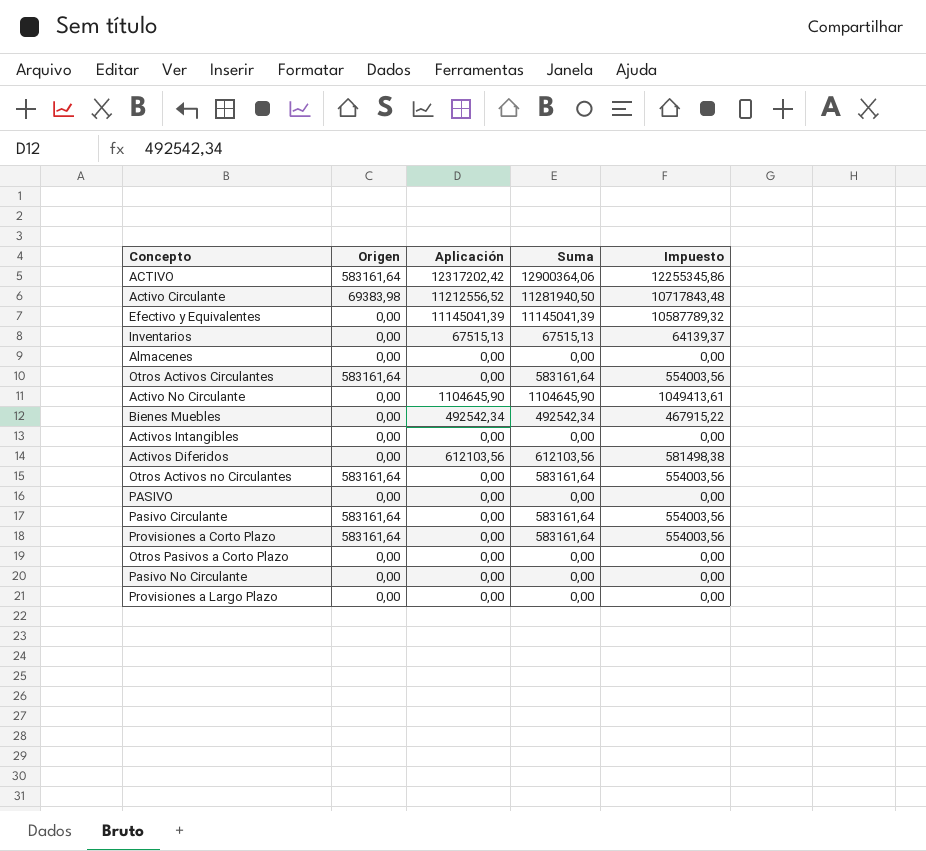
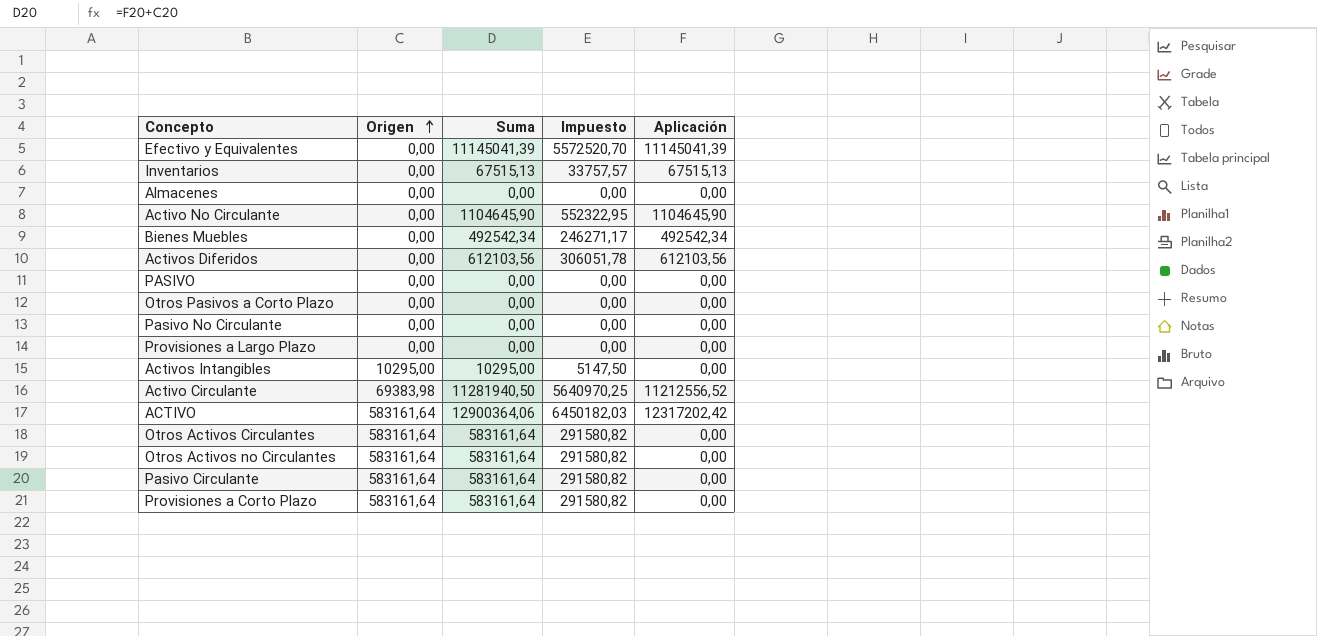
row order: none -> Origen ascending
column Impuesto | formula: [Suma] * 0,95 -> [Suma] * 0,5
column Aplicación | position: 3 -> 5
Activos Intangibles | Origen: 0,00 -> 10295,00
Activos Intangibles | Suma: 0,00 -> 10295,00

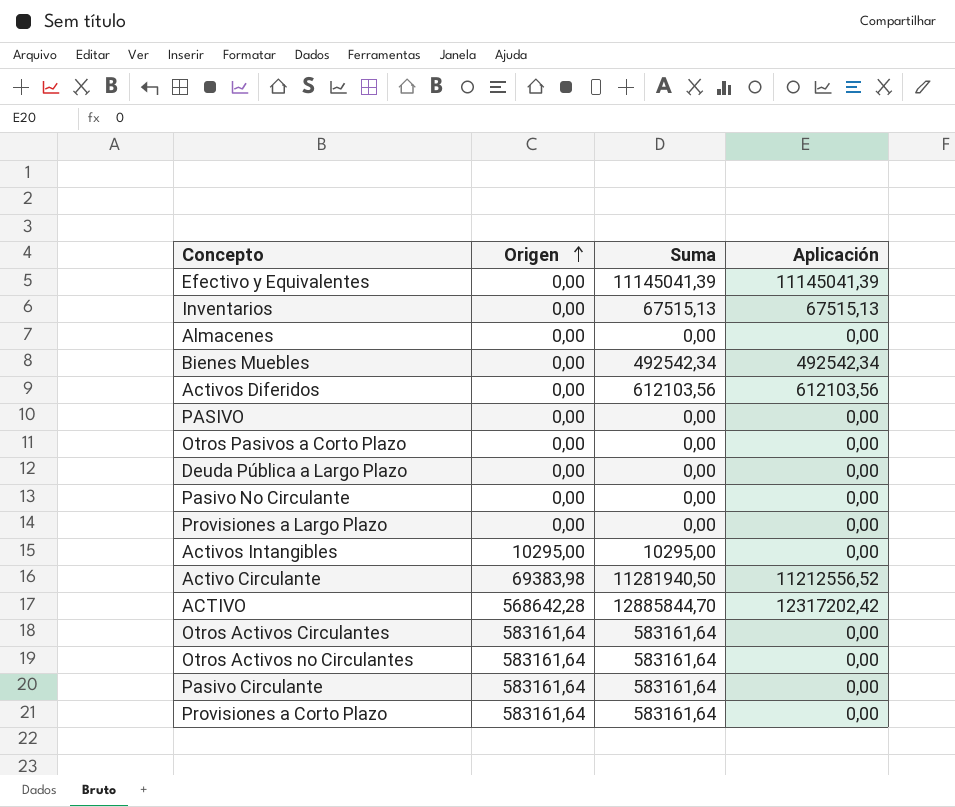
column Impuesto | formula: [Suma] * 0,5 -> none
row Activo No Circulante: 0,00 | 1104645,90 | 552322,95 | 1104645,90 -> none
row Deuda Pública a Largo Plazo: none -> 0,00 | 0,00 | 0,00
ACTIVO | Origen: 583161,64 -> 568642,28
ACTIVO | Suma: 12900364,06 -> 12885844,70

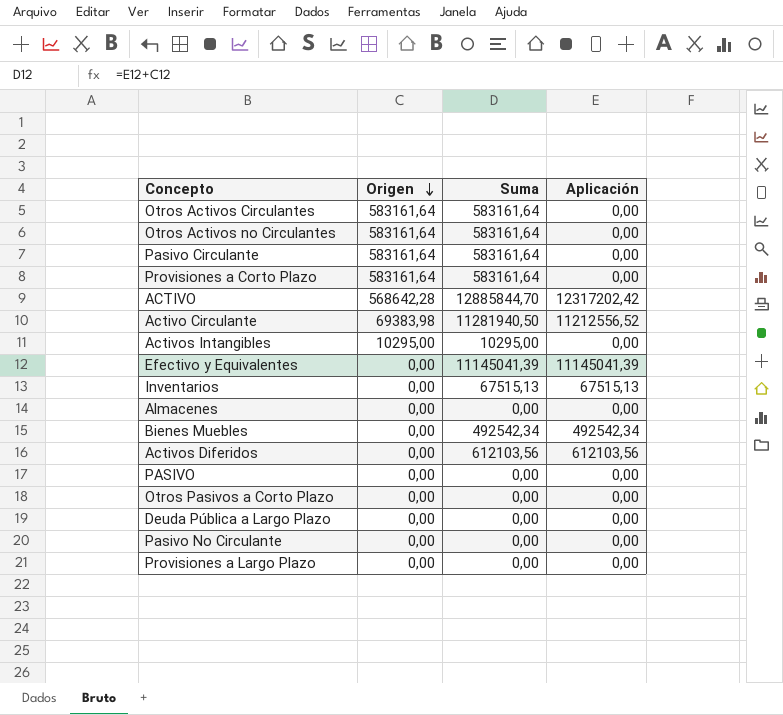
row order: Origen ascending -> Origen descending

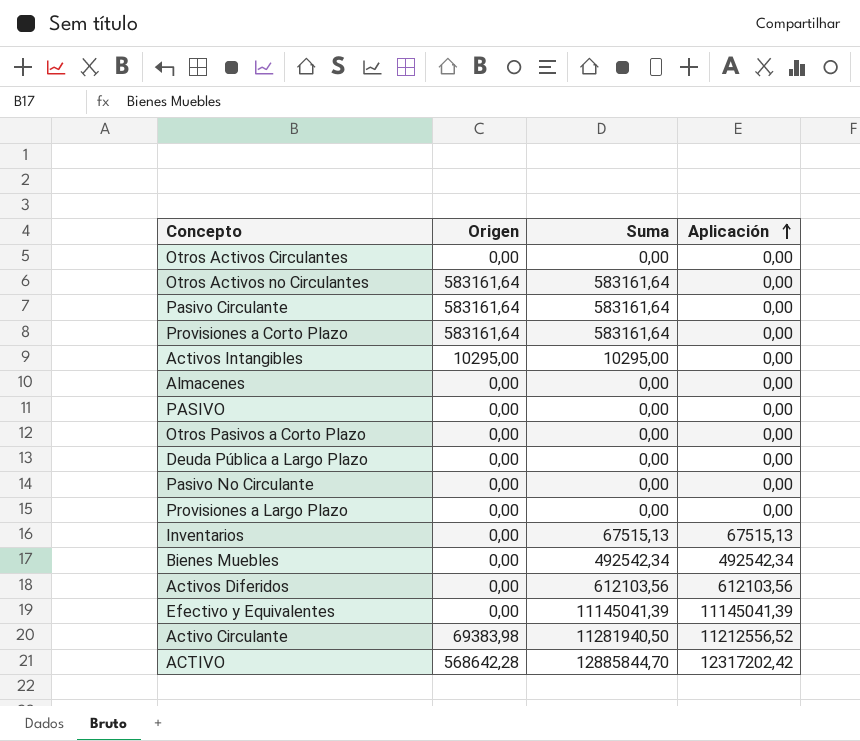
row order: Origen descending -> Aplicación ascending
Otros Activos Circulantes | Origen: 583161,64 -> 0,00
Otros Activos Circulantes | Suma: 583161,64 -> 0,00

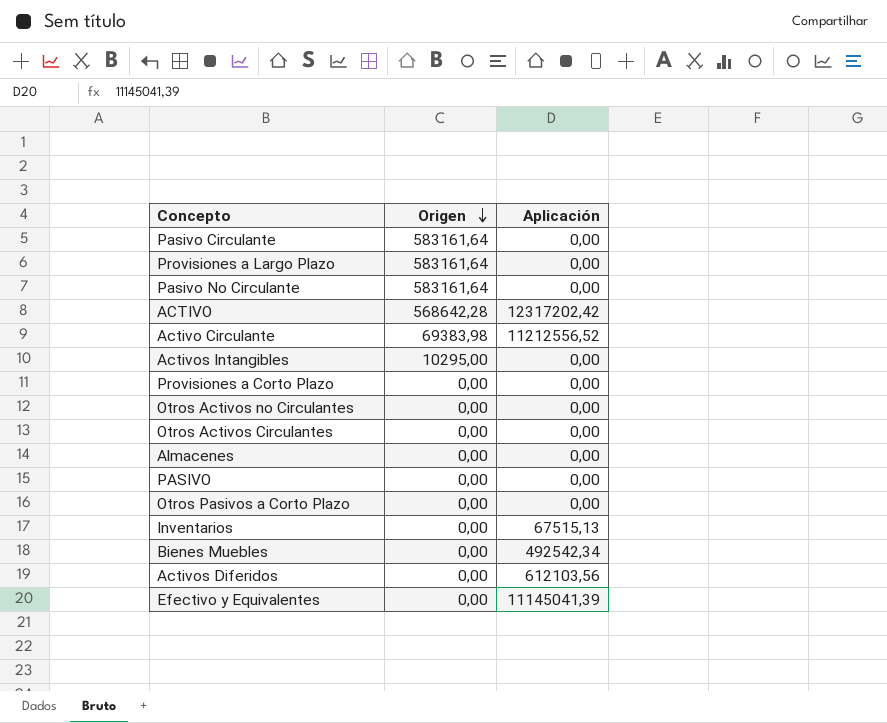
row order: Aplicación ascending -> Origen descending
column Suma | formula: [Origen] + [Aplicación] -> none
row Deuda Pública a Largo Plazo: 0,00 | 0,00 | 0,00 -> none
Provisiones a Largo Plazo | Origen: 0,00 -> 583161,64
Pasivo No Circulante | Origen: 0,00 -> 583161,64
Provisiones a Corto Plazo | Origen: 583161,64 -> 0,00
Otros Activos no Circulantes | Origen: 583161,64 -> 0,00

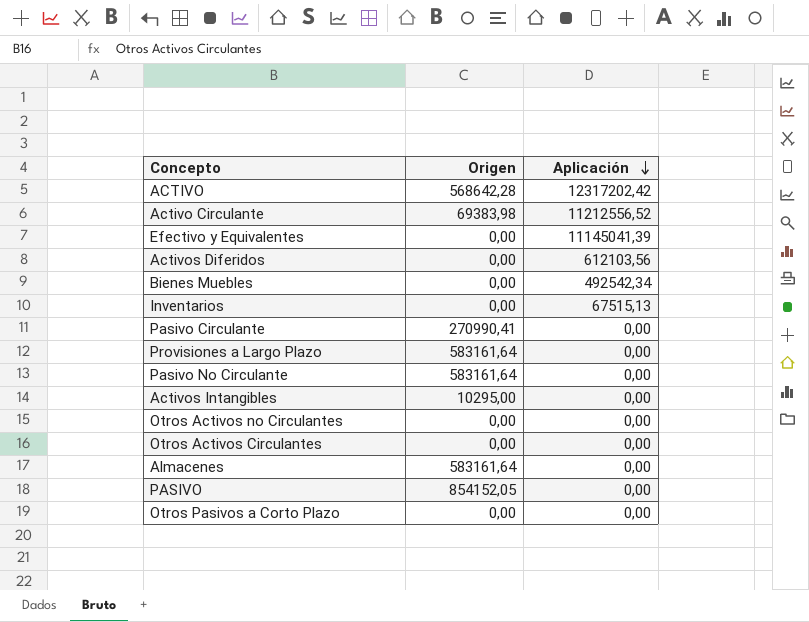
row order: Origen descending -> Aplicación descending
row Provisiones a Corto Plazo: 0,00 | 0,00 -> none
Pasivo Circulante | Origen: 583161,64 -> 270990,41
Almacenes | Origen: 0,00 -> 583161,64
PASIVO | Origen: 0,00 -> 854152,05

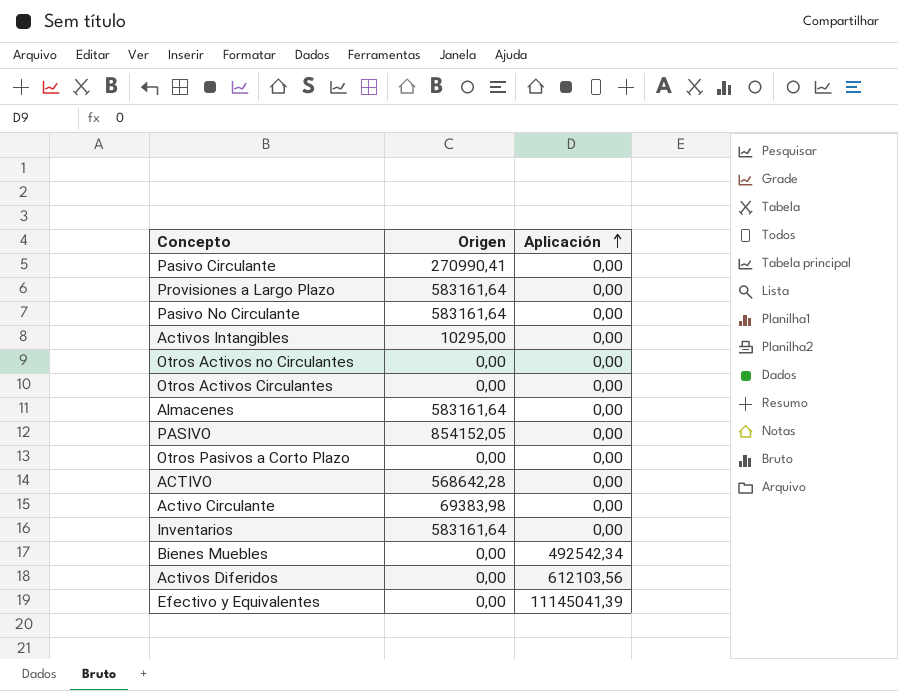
row order: Aplicación descending -> Aplicación ascending
ACTIVO | Aplicación: 12317202,42 -> 0,00
Activo Circulante | Aplicación: 11212556,52 -> 0,00
Inventarios | Origen: 0,00 -> 583161,64
Inventarios | Aplicación: 67515,13 -> 0,00

